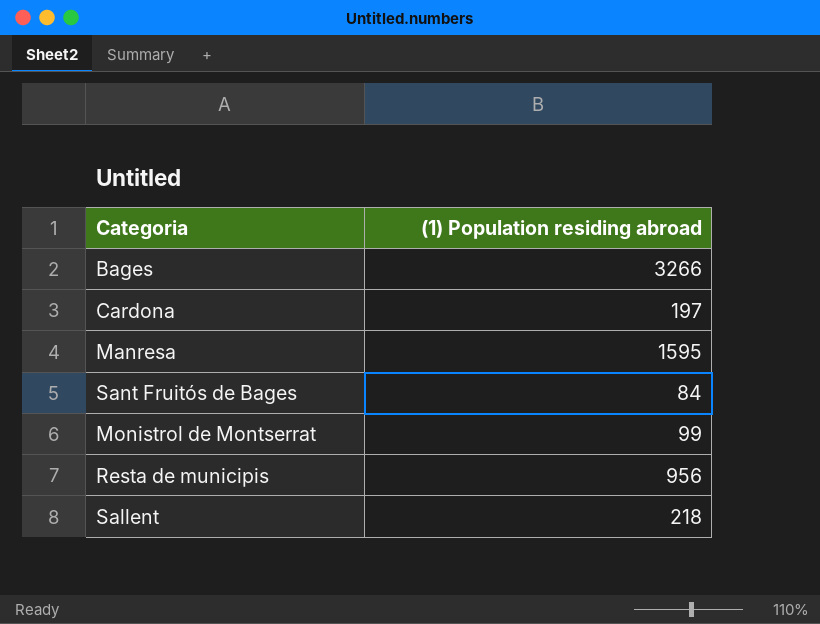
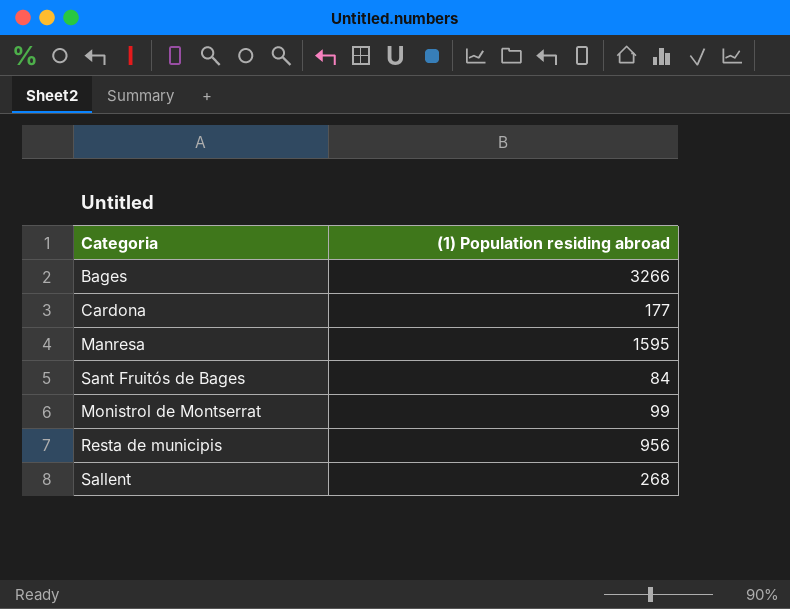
Cardona | (1) Population residing abroad: 197 -> 177
Sallent | (1) Population residing abroad: 218 -> 268

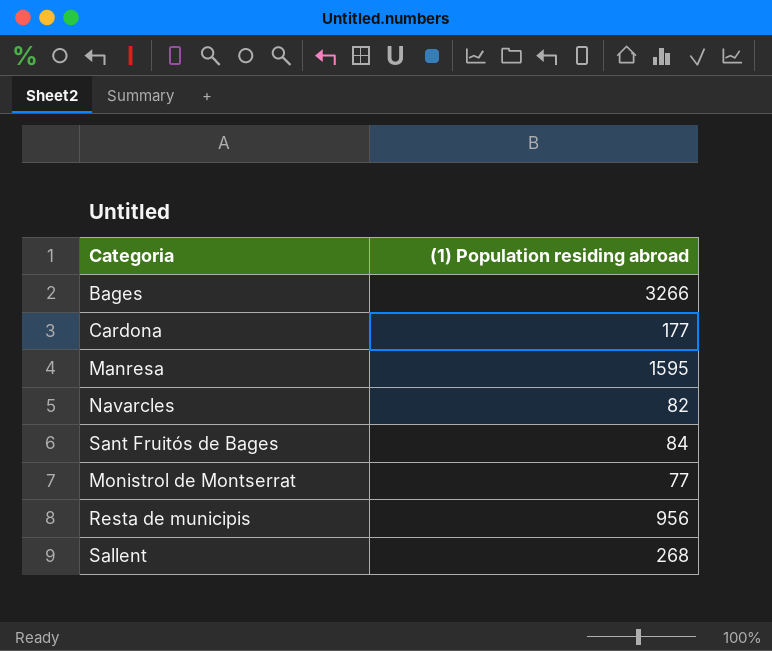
row Navarcles: none -> 82
Monistrol de Montserrat | (1) Population residing abroad: 99 -> 77

